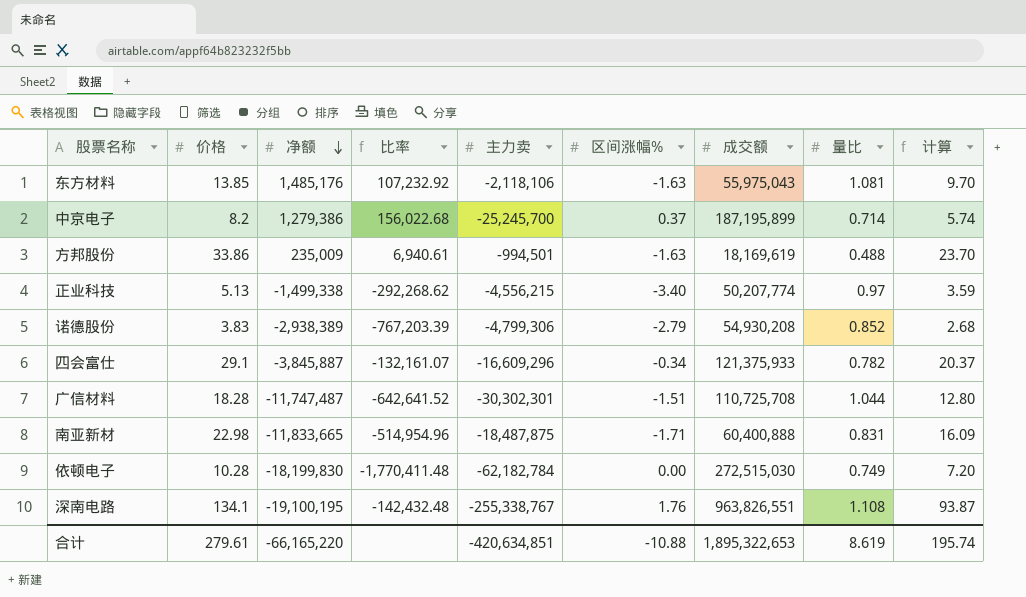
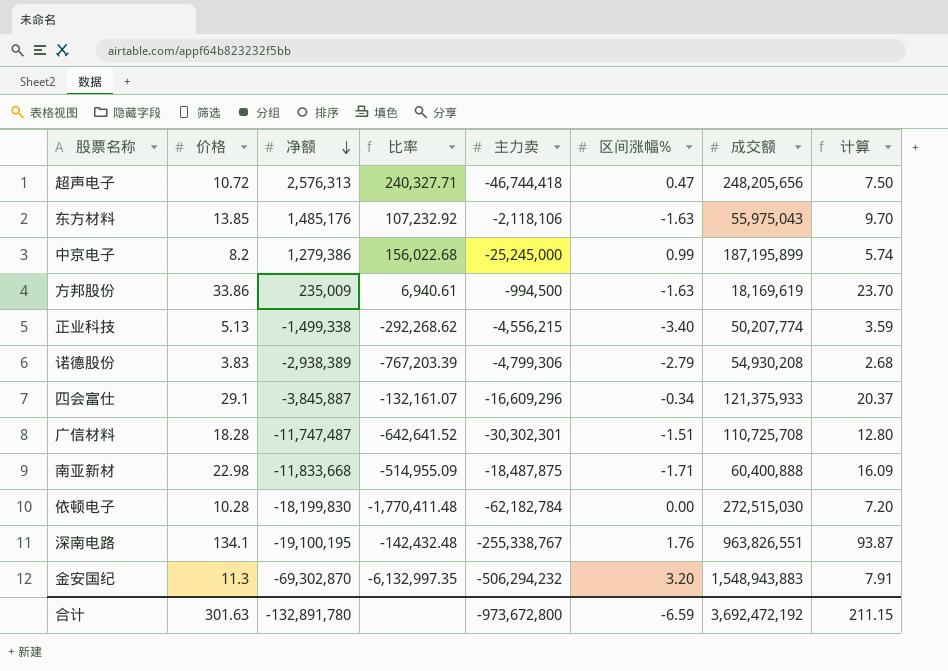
column 量比 | position: 8 -> none
row 超声电子: none -> 10.72 | 2,576,313 | 240,327.71 | -46,744,418 | 0.47 | 248,205,656 | 7.50
中京电子 | 主力卖: -25,245,700 -> -25,245,000
中京电子 | 区间涨幅%: 0.37 -> 0.99
方邦股份 | 主力卖: -994,501 -> -994,500
南亚新材 | 净额: -11,833,665 -> -11,833,668
南亚新材 | 比率: -514,954.96 -> -514,955.09
row 金安国纪: none -> 11.3 | -69,302,870 | -6,132,997.35 | -506,294,232 | 3.20 | 1,548,943,883 | 7.91
合计 | 价格: 279.61 -> 301.63
合计 | 净额: -66,165,220 -> -132,891,780
合计 | 主力卖: -420,634,851 -> -973,672,800
合计 | 区间涨幅%: -10.88 -> -6.59
合计 | 成交额: 1,895,322,653 -> 3,692,472,192
合计 | 计算: 195.74 -> 211.15

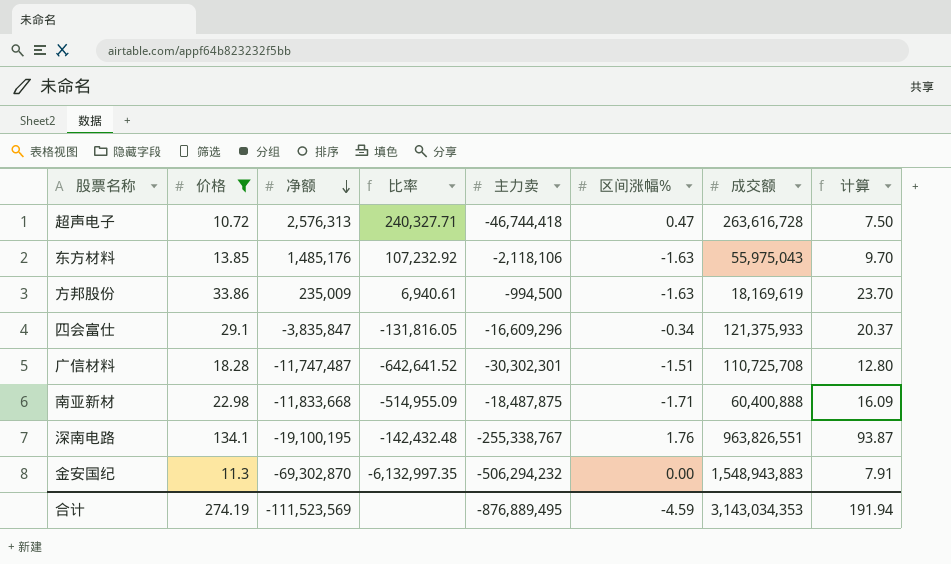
filter: none -> 价格 >= 10.72
超声电子 | 成交额: 248,205,656 -> 263,616,728
四会富仕 | 净额: -3,845,887 -> -3,835,847
四会富仕 | 比率: -132,161.07 -> -131,816.05
金安国纪 | 区间涨幅%: 3.20 -> 0.00
合计 | 价格: 301.63 -> 274.19
合计 | 净额: -132,891,780 -> -111,523,569
合计 | 主力卖: -973,672,800 -> -876,889,495
合计 | 区间涨幅%: -6.59 -> -4.59
合计 | 成交额: 3,692,472,192 -> 3,143,034,353
合计 | 计算: 211.15 -> 191.94

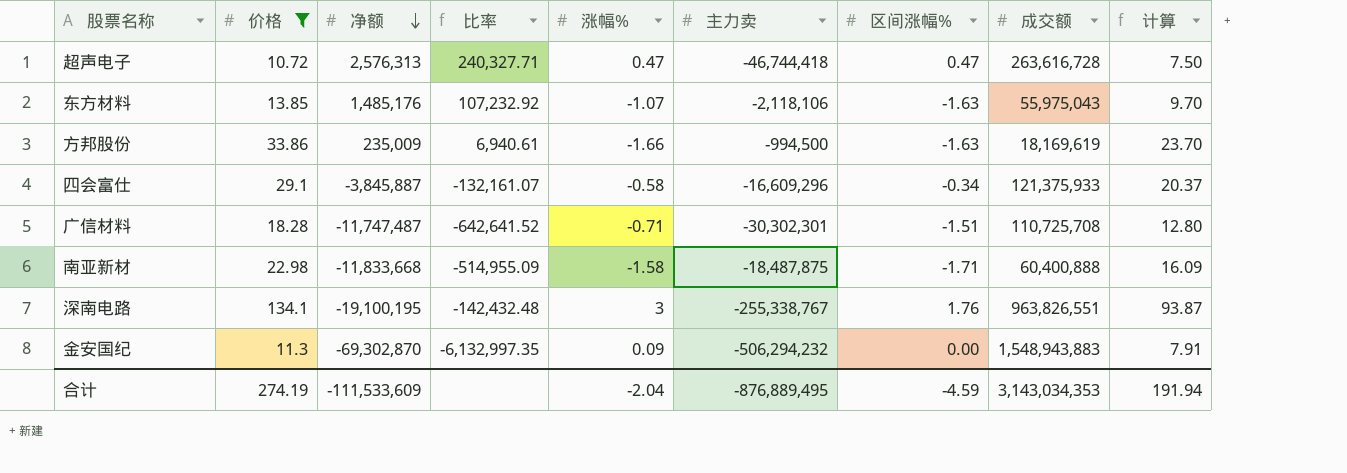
column 涨幅% | position: none -> 5
四会富仕 | 净额: -3,835,847 -> -3,845,887
四会富仕 | 比率: -131,816.05 -> -132,161.07
合计 | 净额: -111,523,569 -> -111,533,609

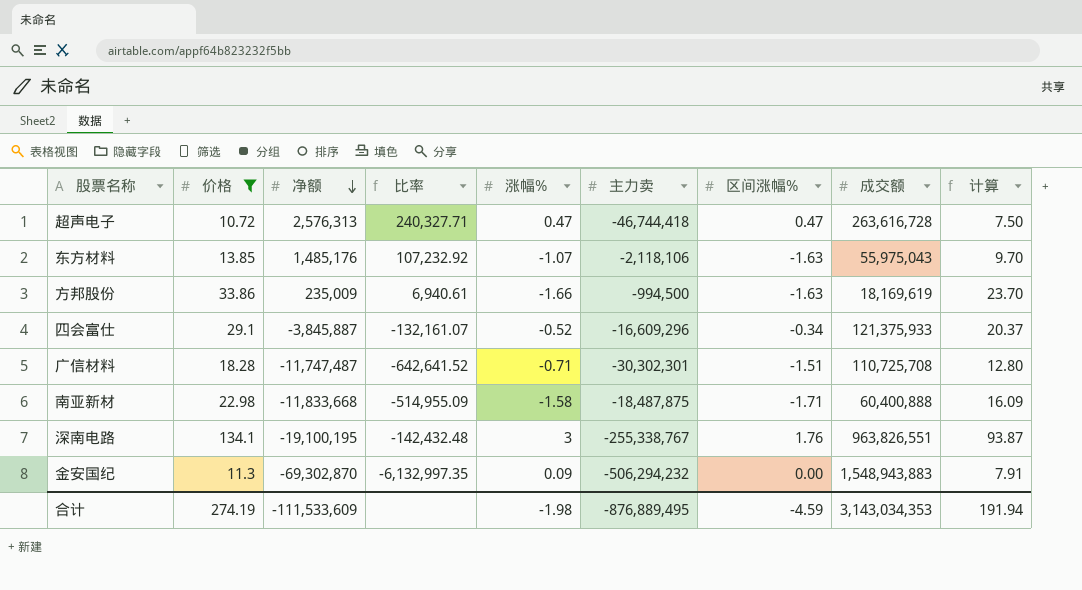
四会富仕 | 涨幅%: -0.58 -> -0.52
合计 | 涨幅%: -2.04 -> -1.98

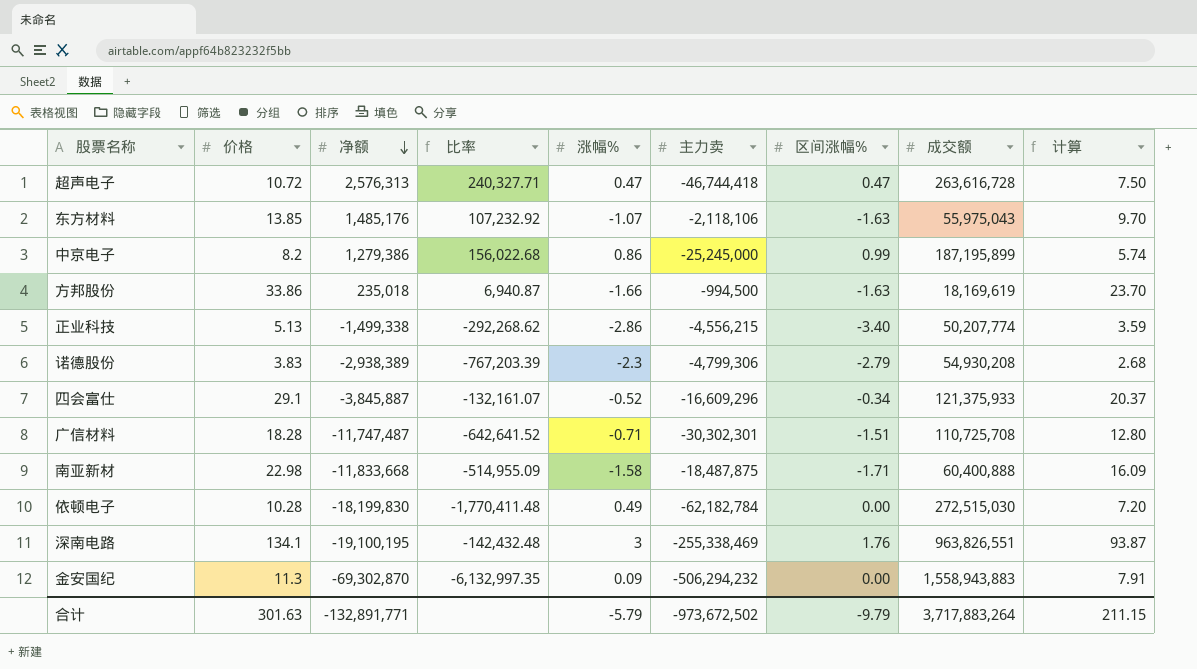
filter: 价格 >= 10.72 -> none
方邦股份 | 净额: 235,009 -> 235,018
方邦股份 | 比率: 6,940.61 -> 6,940.87
深南电路 | 主力卖: -255,338,767 -> -255,338,469
金安国纪 | 成交额: 1,548,943,883 -> 1,558,943,883
合计 | 价格: 274.19 -> 301.63
合计 | 净额: -111,533,609 -> -132,891,771
合计 | 涨幅%: -1.98 -> -5.79
合计 | 主力卖: -876,889,495 -> -973,672,502
合计 | 区间涨幅%: -4.59 -> -9.79
合计 | 成交额: 3,143,034,353 -> 3,717,883,264
合计 | 计算: 191.94 -> 211.15

